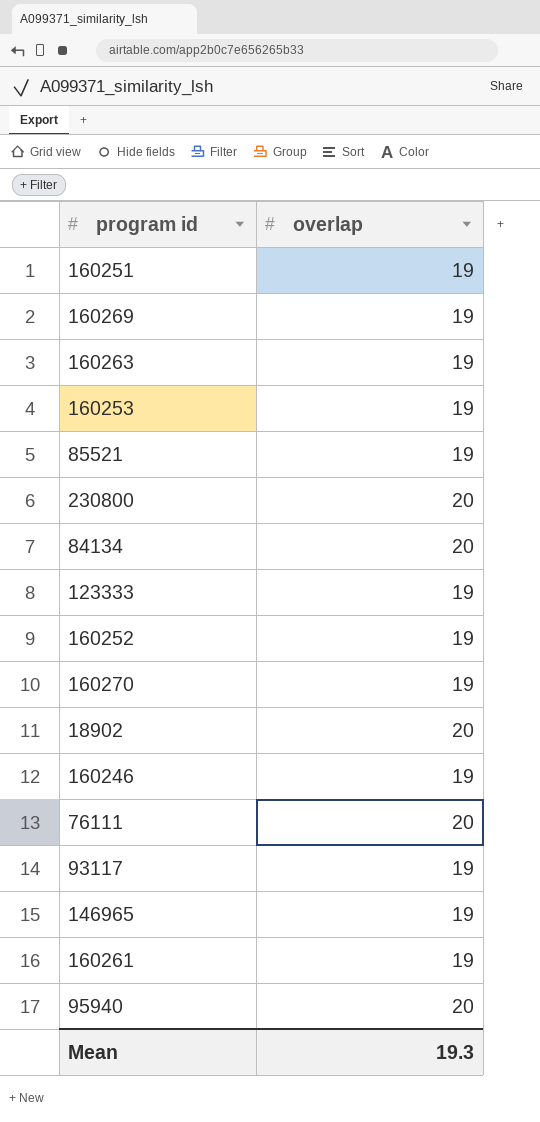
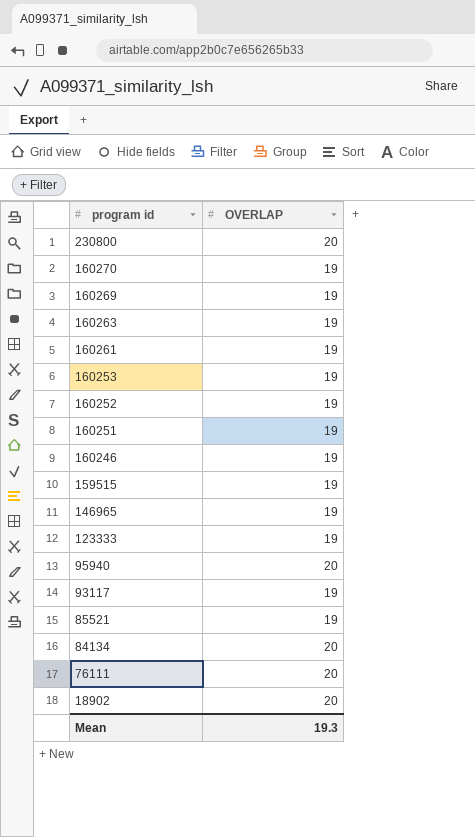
row order: none -> program id descending
column name: overlap -> OVERLAP
row 159515: none -> 19

